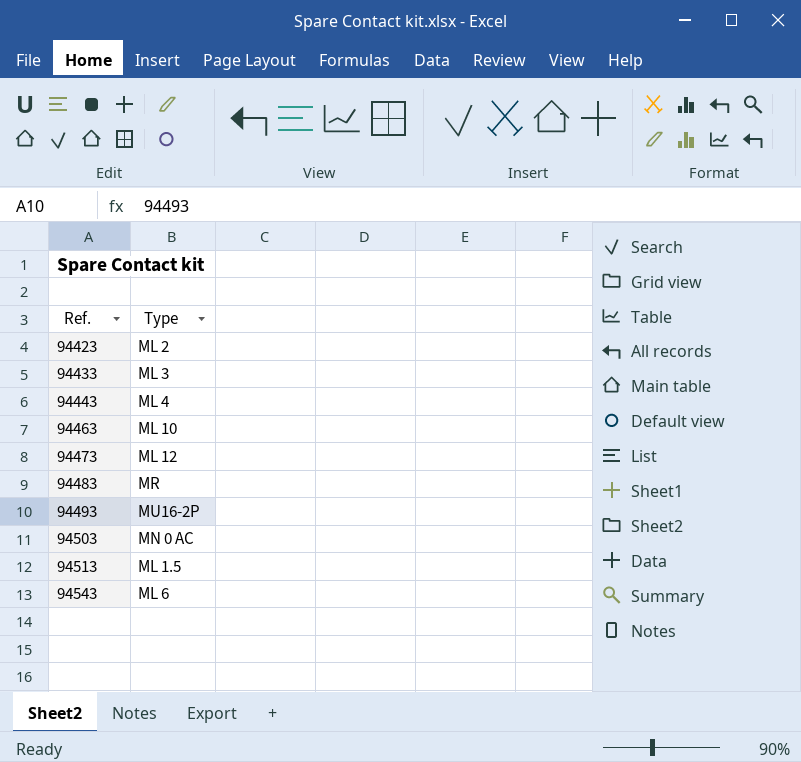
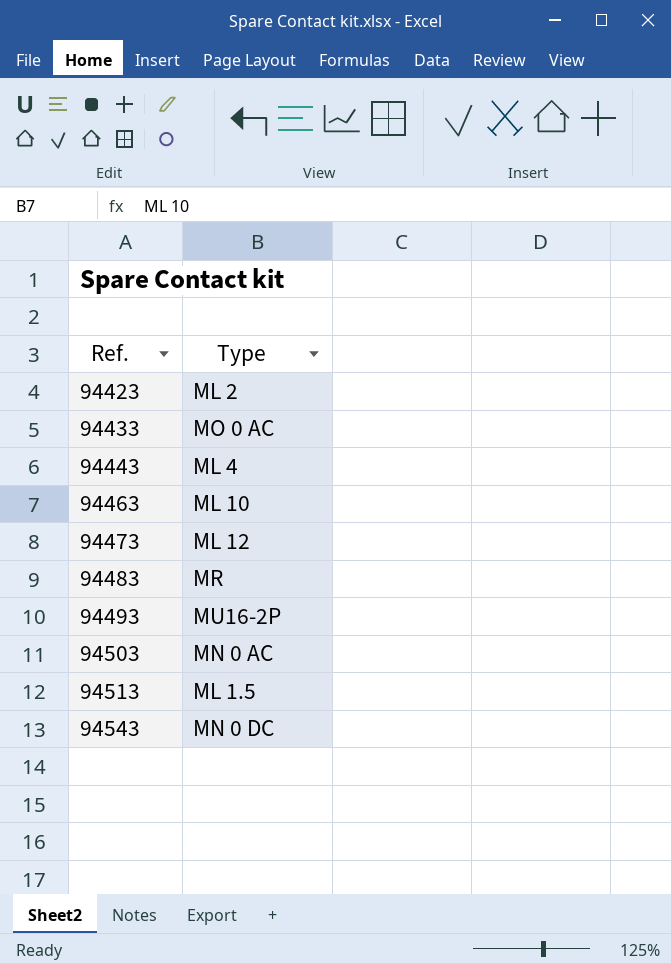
94433 | Type: ML 3 -> MO 0 AC
94543 | Type: ML 6 -> MN 0 DC

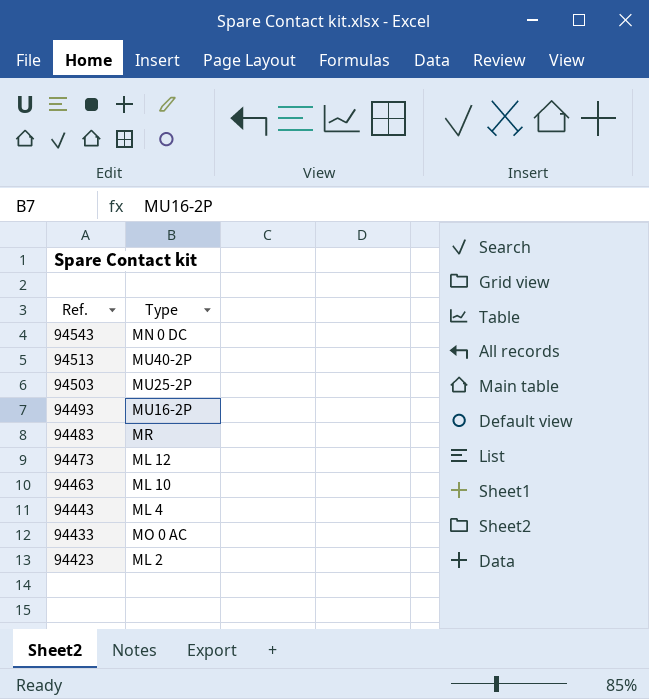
row order: Ref. ascending -> Ref. descending
94513 | Type: ML 1.5 -> MU40-2P
94503 | Type: MN 0 AC -> MU25-2P

